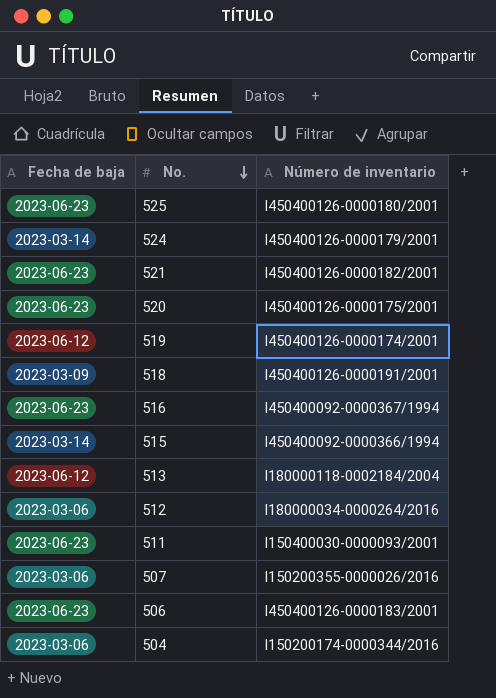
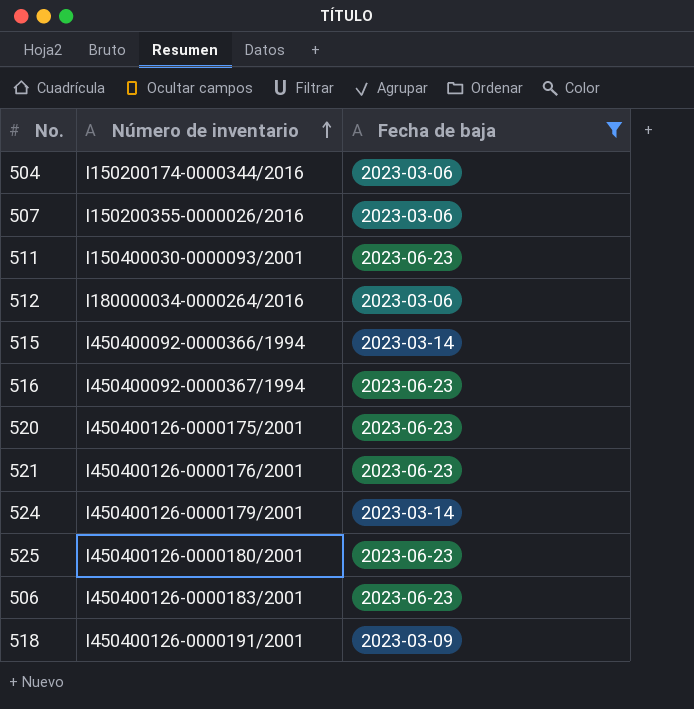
filter: none -> Fecha de baja != 2023-06-12
row order: No. descending -> Número de inventario ascending
column Fecha de baja | position: 1 -> 3
521 | Número de inventario: I450400126-0000182/2001 -> I450400126-0000176/2001

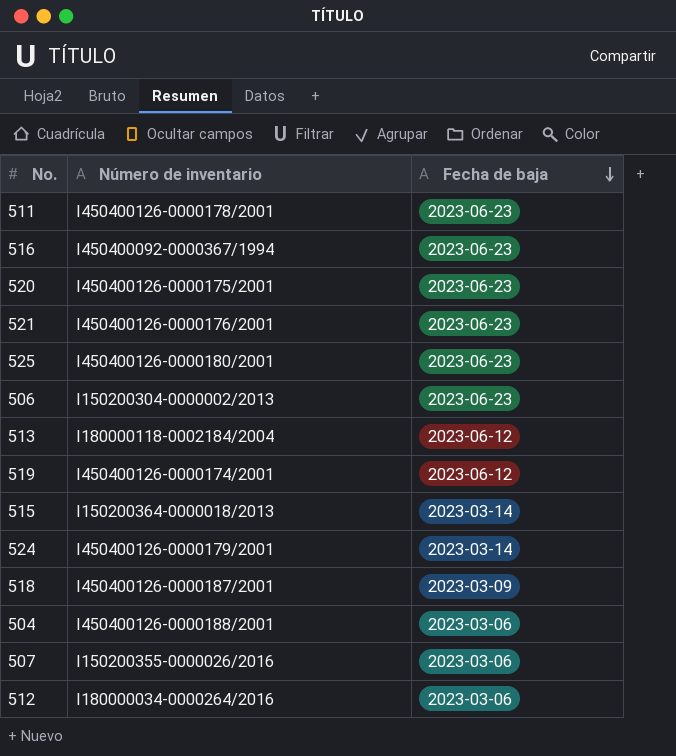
filter: Fecha de baja != 2023-06-12 -> none
row order: Número de inventario ascending -> Fecha de baja descending
511 | Número de inventario: I150400030-0000093/2001 -> I450400126-0000178/2001
506 | Número de inventario: I450400126-0000183/2001 -> I150200304-0000002/2013
515 | Número de inventario: I450400092-0000366/1994 -> I150200364-0000018/2013
518 | Número de inventario: I450400126-0000191/2001 -> I450400126-0000187/2001
504 | Número de inventario: I150200174-0000344/2016 -> I450400126-0000188/2001

